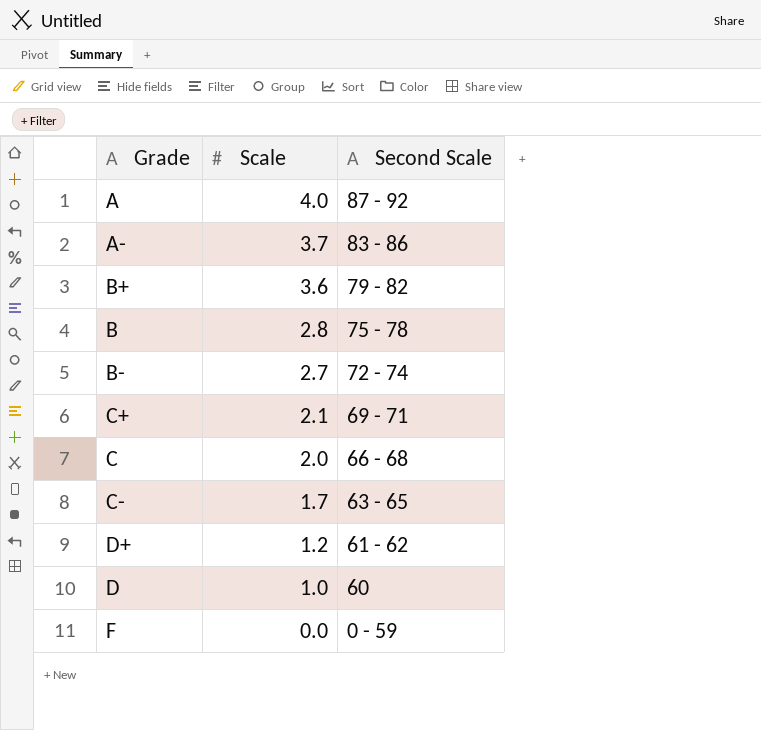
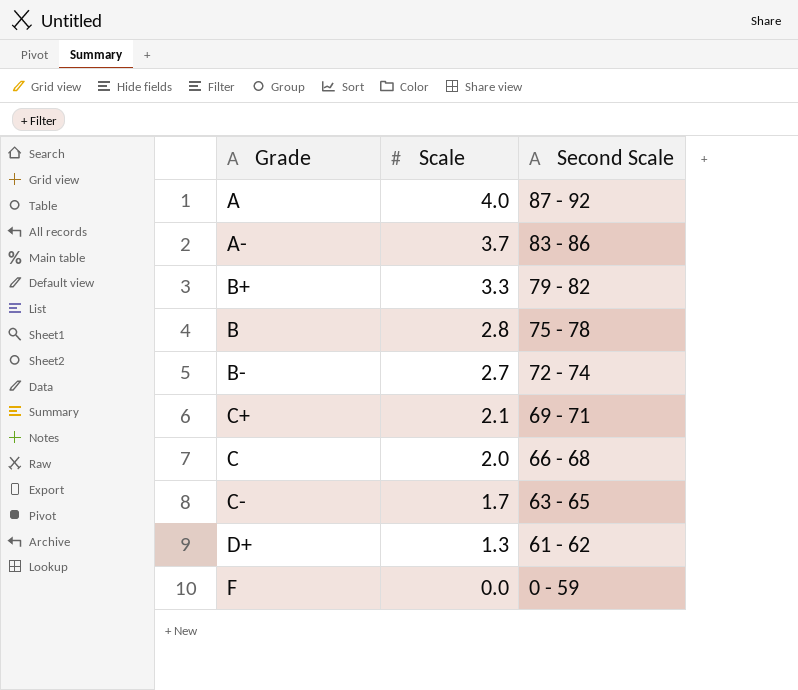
row D: 1.0 | 60 -> none
B+ | Scale: 3.6 -> 3.3
D+ | Scale: 1.2 -> 1.3

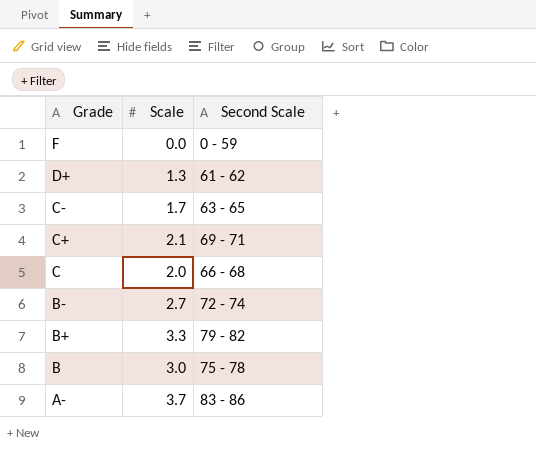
row order: Scale descending -> Grade descending
row A: 4.0 | 87 - 92 -> none
B | Scale: 2.8 -> 3.0

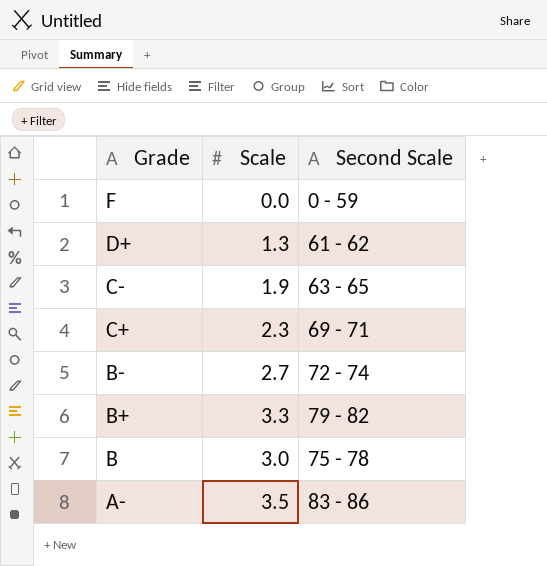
row C: 2.0 | 66 - 68 -> none
C- | Scale: 1.7 -> 1.9
C+ | Scale: 2.1 -> 2.3
A- | Scale: 3.7 -> 3.5

